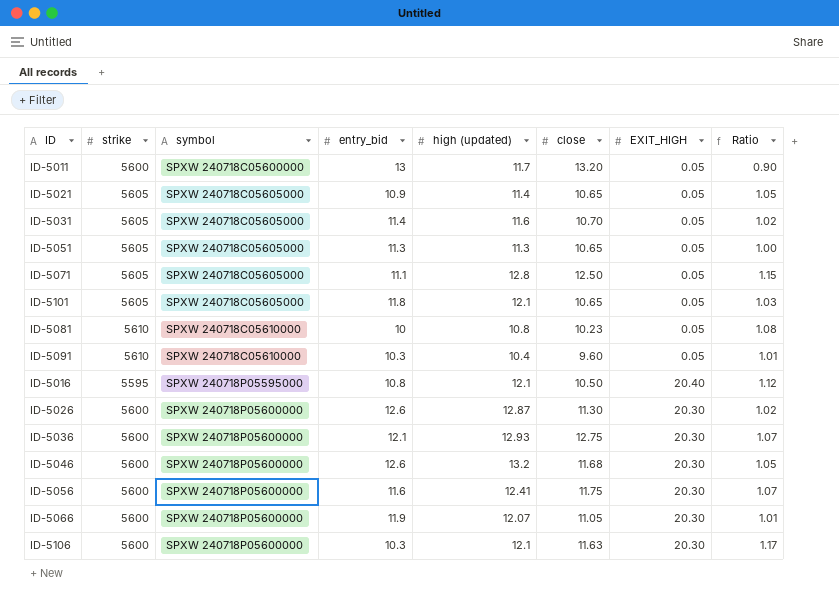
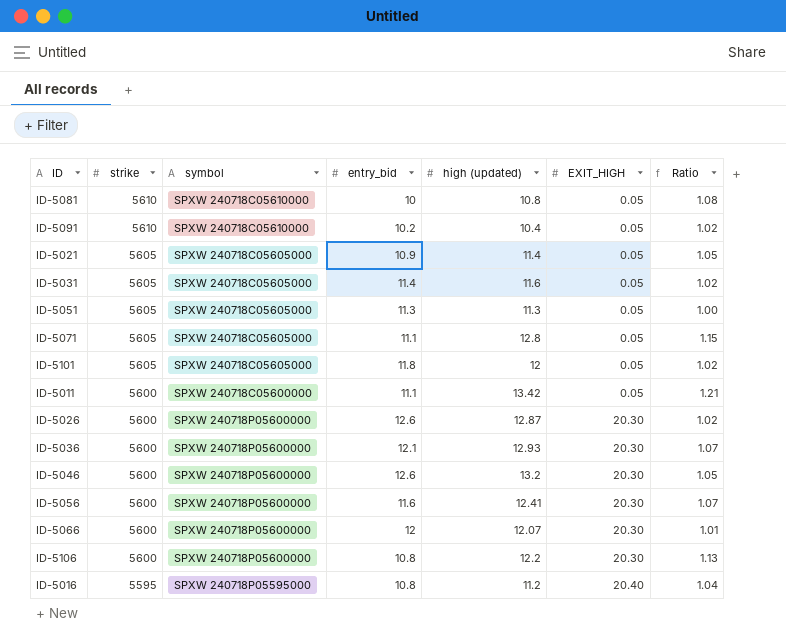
row order: symbol ascending -> strike descending
column close | position: 6 -> none
ID-5091 | entry_bid: 10.3 -> 10.2
ID-5091 | Ratio: 1.01 -> 1.02
ID-5101 | high (updated): 12.1 -> 12
ID-5101 | Ratio: 1.03 -> 1.02
ID-5011 | entry_bid: 13 -> 11.1
ID-5011 | high (updated): 11.7 -> 13.42
ID-5011 | Ratio: 0.90 -> 1.21
ID-5066 | entry_bid: 11.9 -> 12
ID-5106 | entry_bid: 10.3 -> 10.8
ID-5106 | high (updated): 12.1 -> 12.2
ID-5106 | Ratio: 1.17 -> 1.13
ID-5016 | high (updated): 12.1 -> 11.2
ID-5016 | Ratio: 1.12 -> 1.04

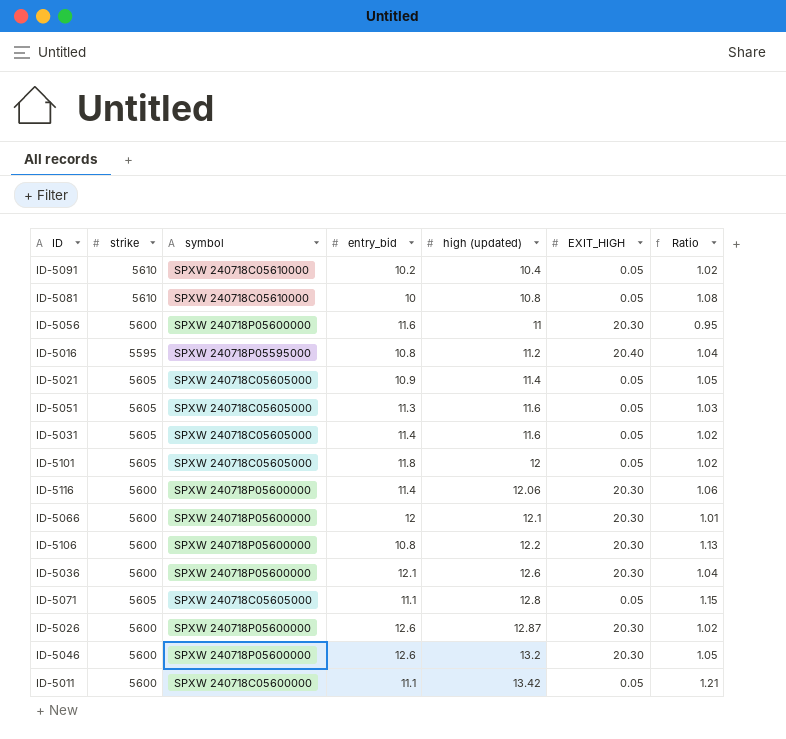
row order: strike descending -> high (updated) ascending
ID-5056 | high (updated): 12.41 -> 11
ID-5056 | Ratio: 1.07 -> 0.95
ID-5051 | high (updated): 11.3 -> 11.6
ID-5051 | Ratio: 1.00 -> 1.03
row ID-5116: none -> 5600 | SPXW 240718P05600000 | 11.4 | 12.06 | 20.30 | 1.06
ID-5066 | high (updated): 12.07 -> 12.1
ID-5036 | high (updated): 12.93 -> 12.6
ID-5036 | Ratio: 1.07 -> 1.04

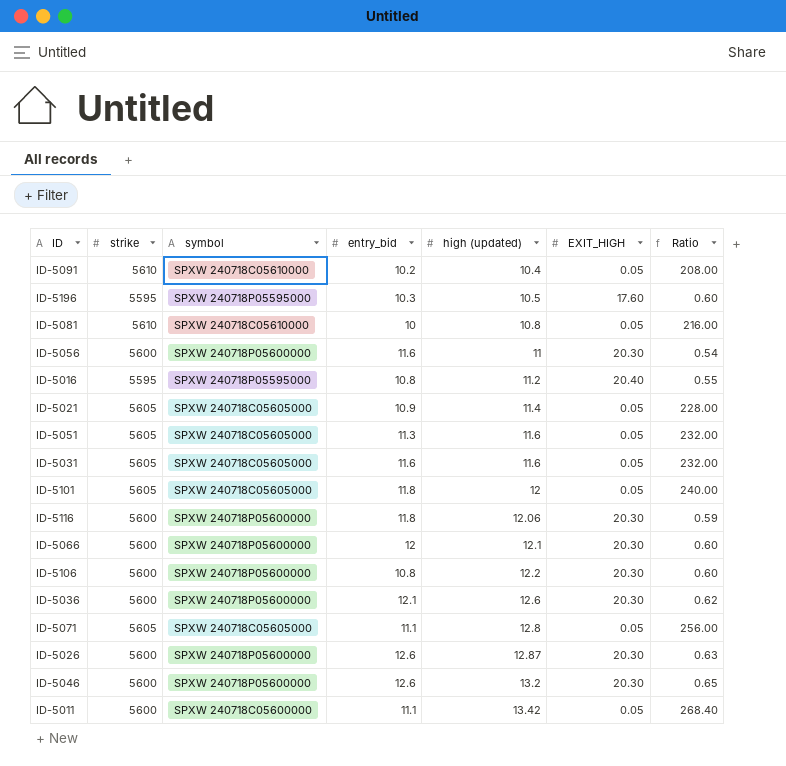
column Ratio | formula: [high (updated)] / [entry_bid] -> [high (updated)] / [EXIT_HIGH]
row ID-5196: none -> 5595 | SPXW 240718P05595000 | 10.3 | 10.5 | 17.60 | 0.60
ID-5031 | entry_bid: 11.4 -> 11.6
ID-5116 | entry_bid: 11.4 -> 11.8

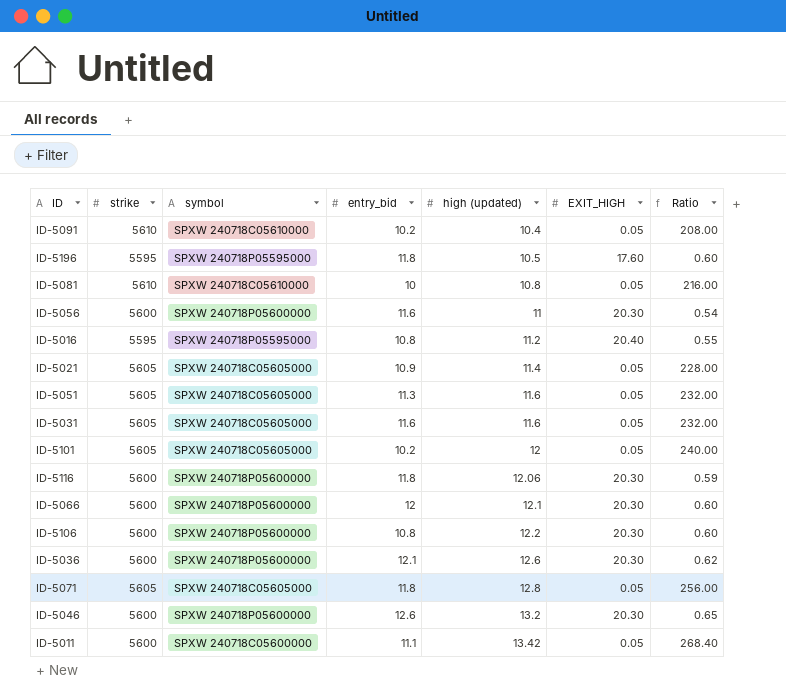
row ID-5026: 5600 | SPXW 240718P05600000 | 12.6 | 12.87 | 20.30 | 0.63 -> none
ID-5196 | entry_bid: 10.3 -> 11.8
ID-5101 | entry_bid: 11.8 -> 10.2
ID-5071 | entry_bid: 11.1 -> 11.8

